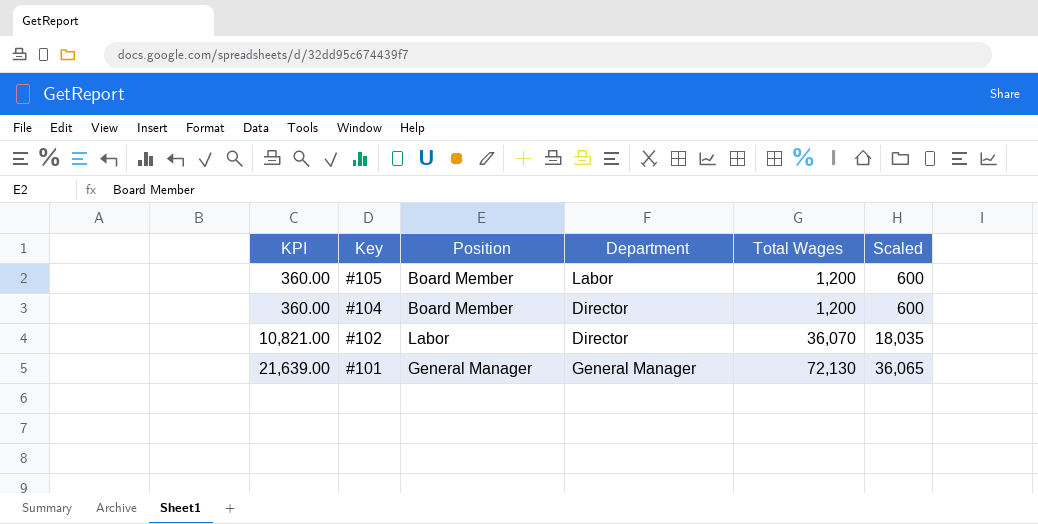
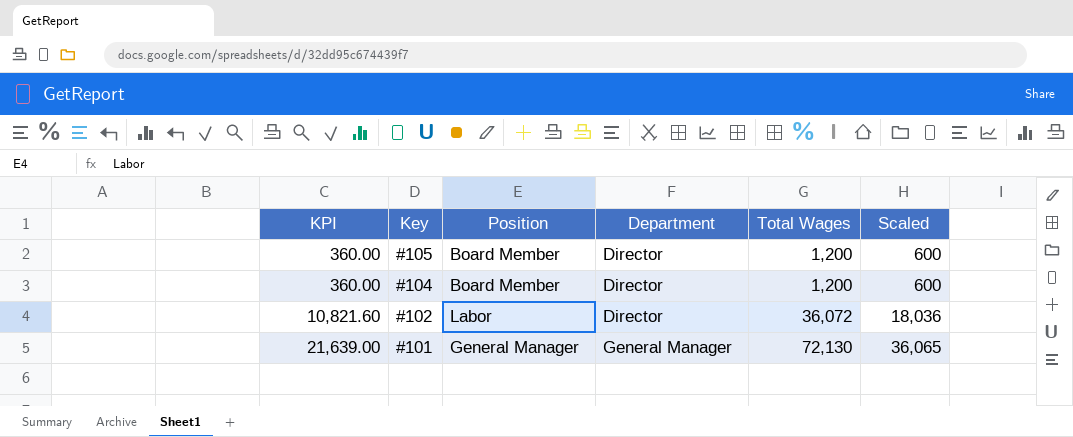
#105 | Department: Labor -> Director
#102 | KPI: 10,821.00 -> 10,821.60
#102 | Total Wages: 36,070 -> 36,072
#102 | Scaled: 18,035 -> 18,036

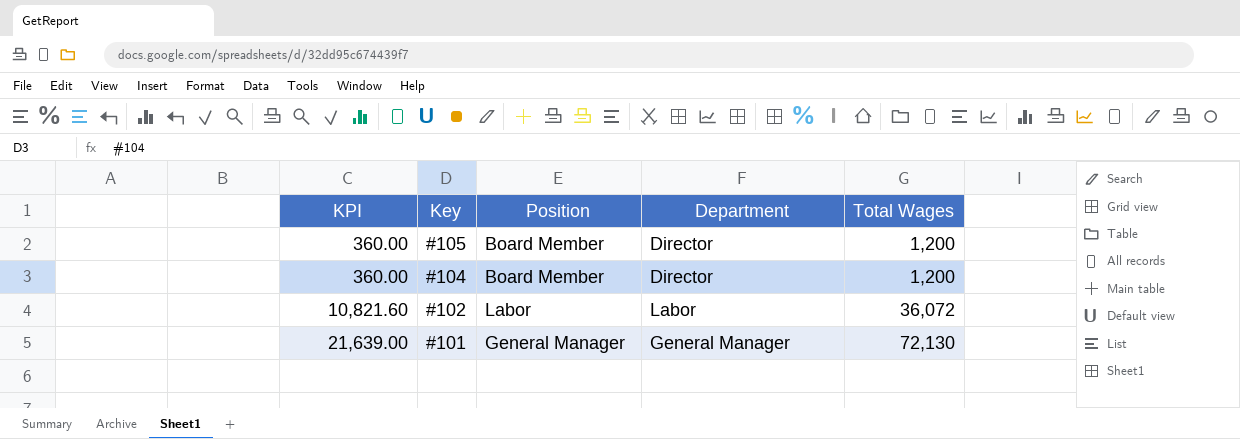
column Scaled | formula: [Total Wages] * 0.5 -> none
#102 | Department: Director -> Labor

